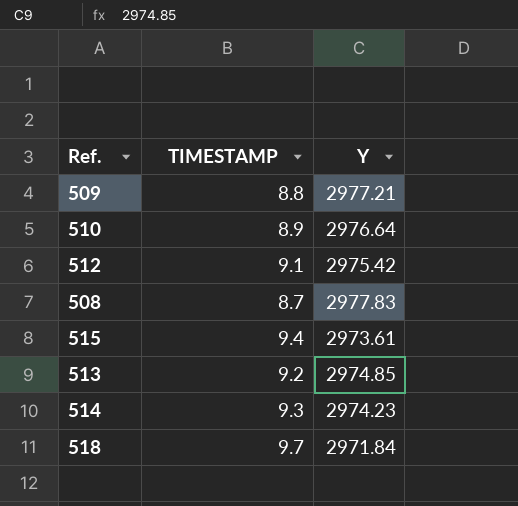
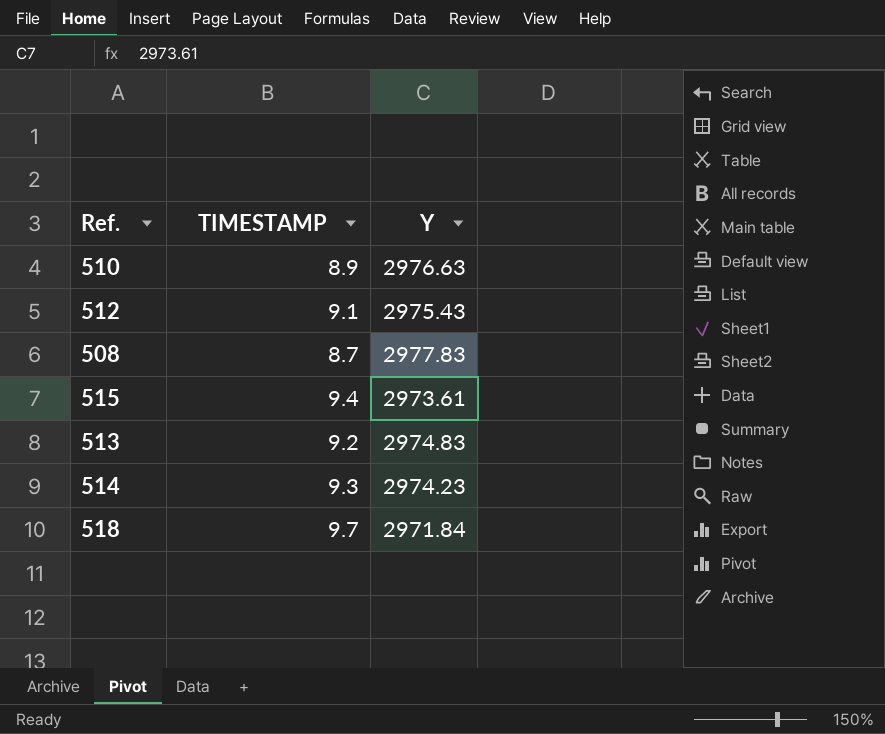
row 509: 8.8 | 2977.21 -> none
510 | Y: 2976.64 -> 2976.63
512 | Y: 2975.42 -> 2975.43
513 | Y: 2974.85 -> 2974.83

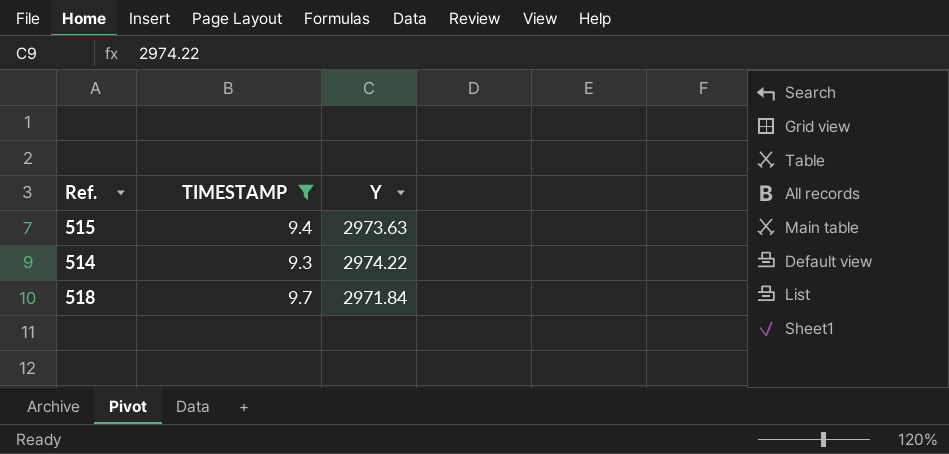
filter: none -> TIMESTAMP >= 9.3
515 | Y: 2973.61 -> 2973.63
514 | Y: 2974.23 -> 2974.22

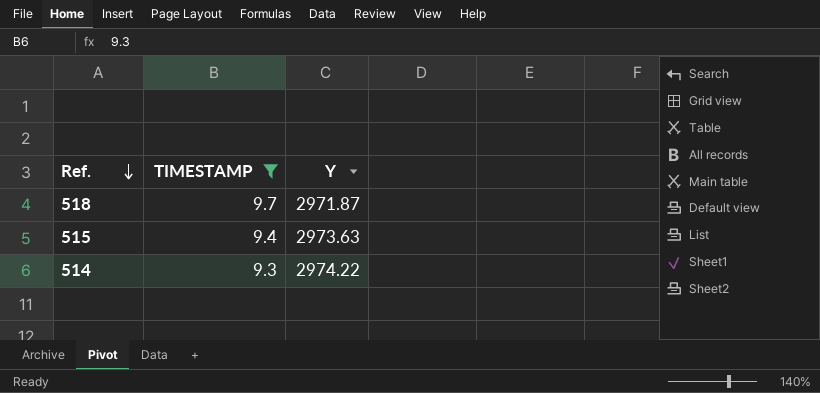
row order: none -> Ref. descending
518 | Y: 2971.84 -> 2971.87

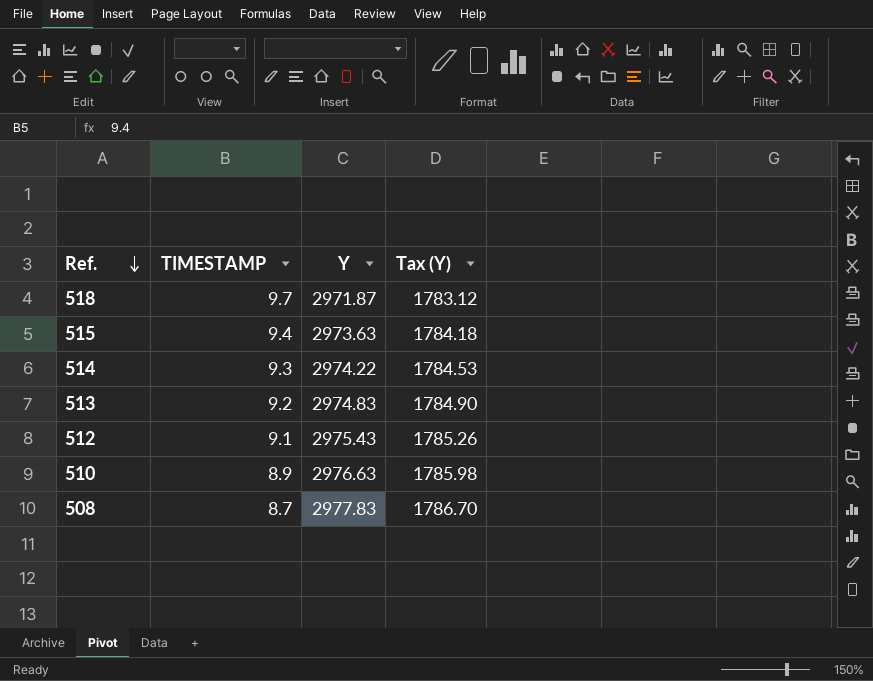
filter: TIMESTAMP >= 9.3 -> none
column Tax (Y) | formula: none -> [Y] * 0.6

